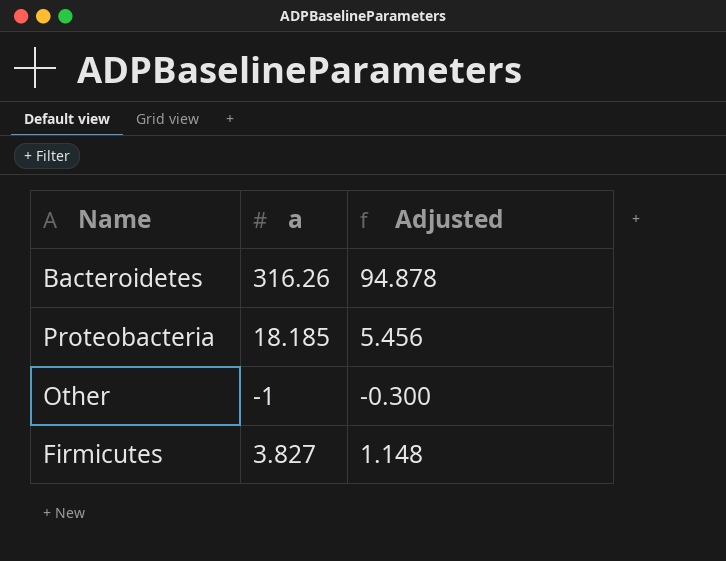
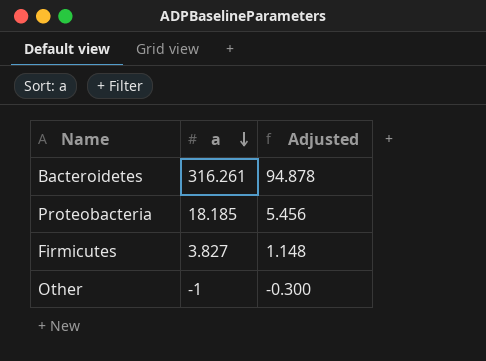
row order: none -> a descending
Bacteroidetes | a: 316.26 -> 316.261

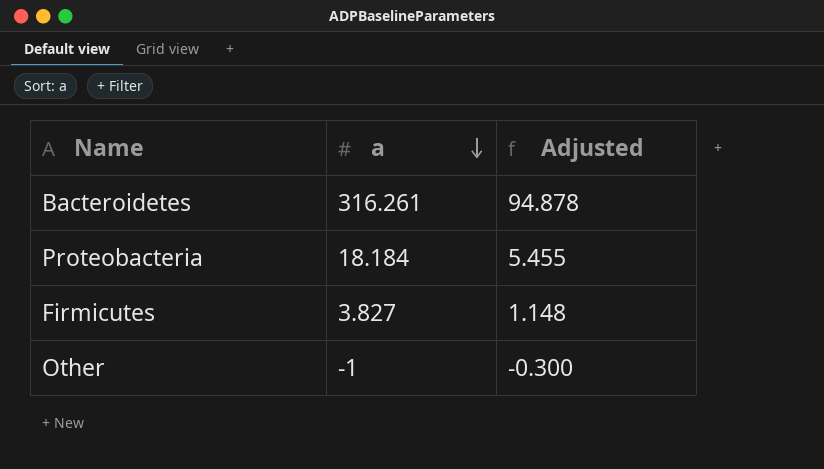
Proteobacteria | a: 18.185 -> 18.184
Proteobacteria | Adjusted: 5.456 -> 5.455

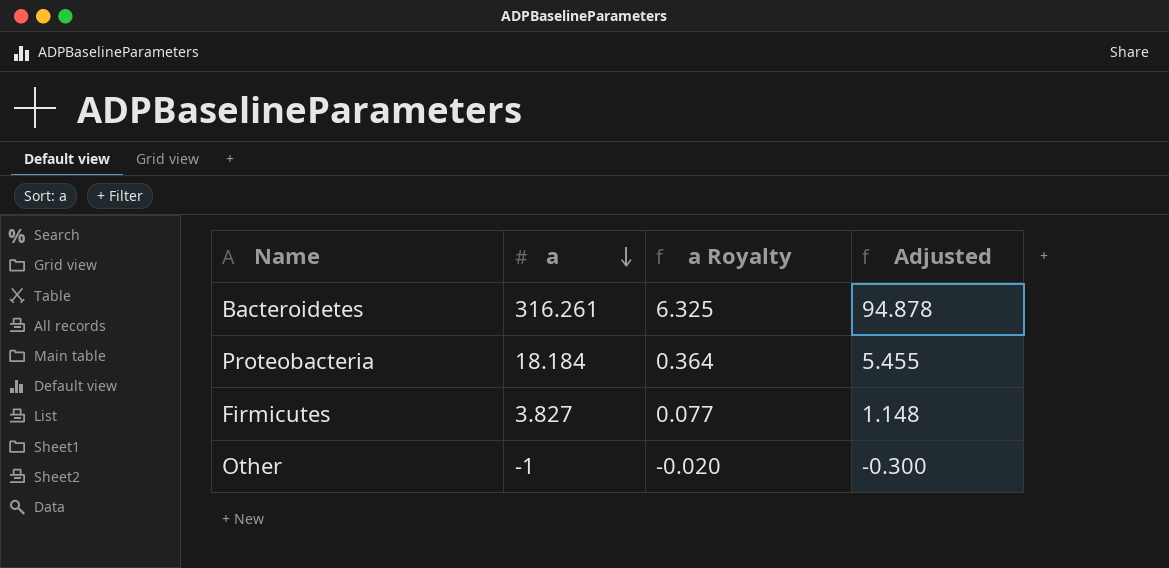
column a Royalty | formula: none -> [a] * 0.02

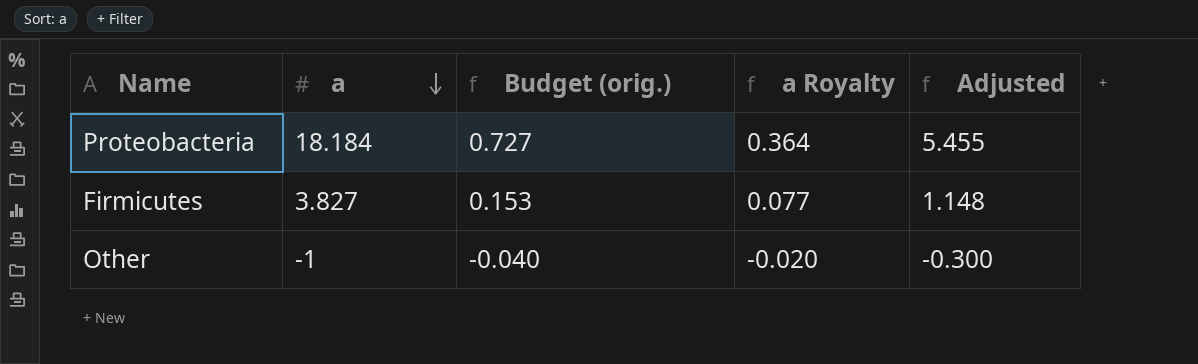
column Budget (orig.) | formula: none -> [a] * 0.04
row Bacteroidetes: 316.261 | 6.325 | 94.878 -> none

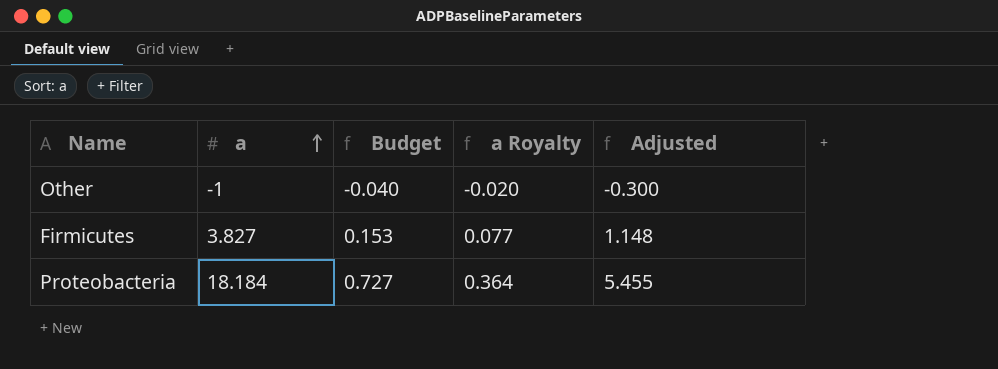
row order: a descending -> a ascending
column name: Budget (orig.) -> Budget

